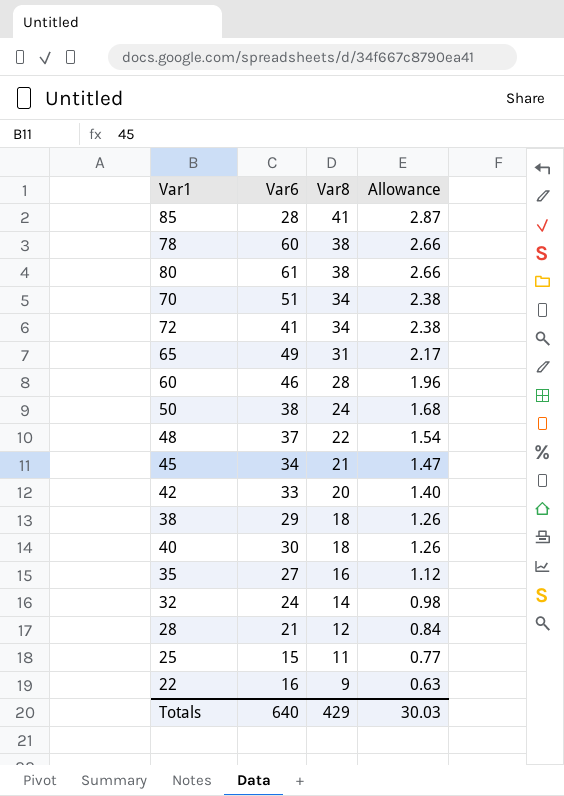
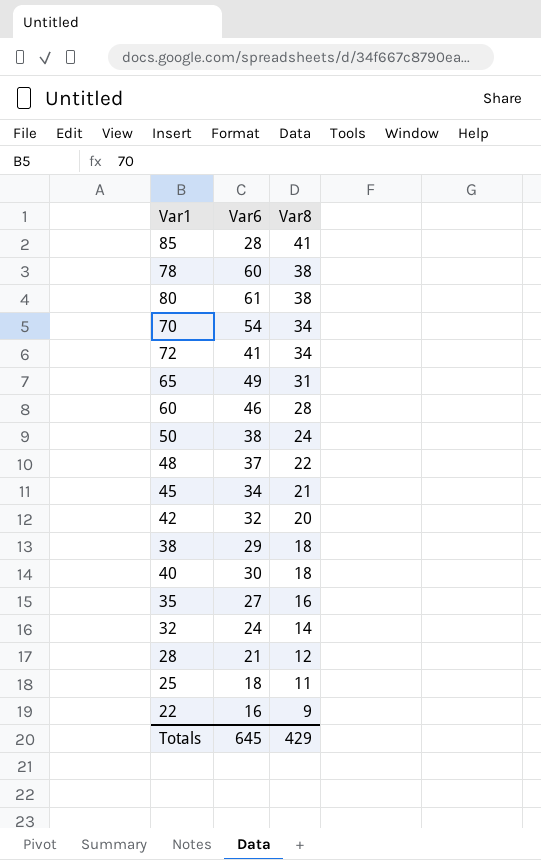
column Allowance | formula: [Var8] * 0.07 -> none
70 | Var6: 51 -> 54
42 | Var6: 33 -> 32
25 | Var6: 15 -> 18
Totals | Var6: 640 -> 645

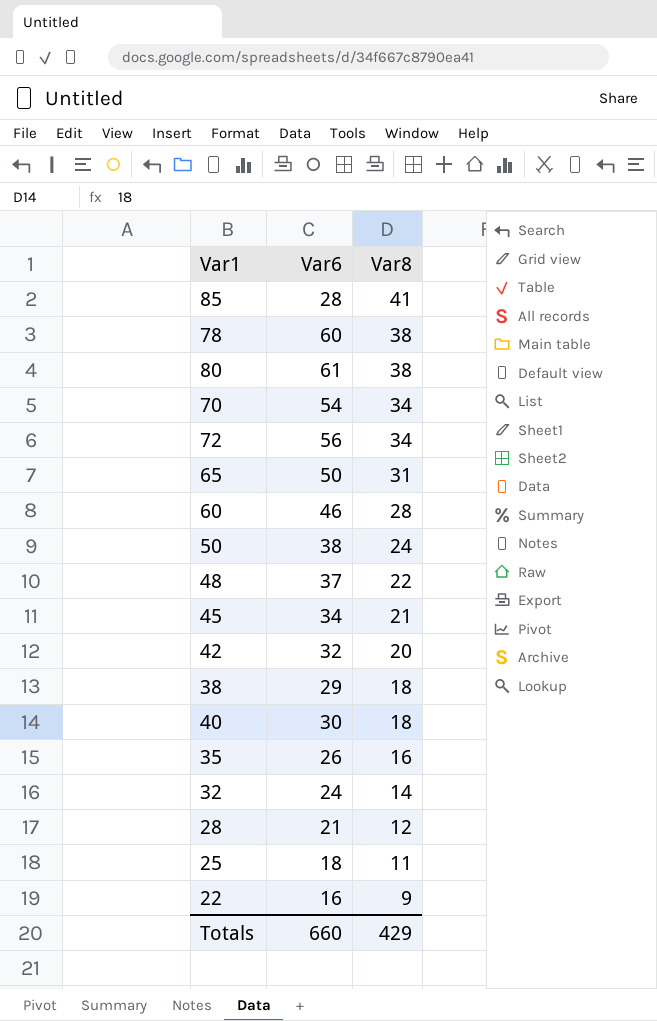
72 | Var6: 41 -> 56
65 | Var6: 49 -> 50
35 | Var6: 27 -> 26
Totals | Var6: 645 -> 660

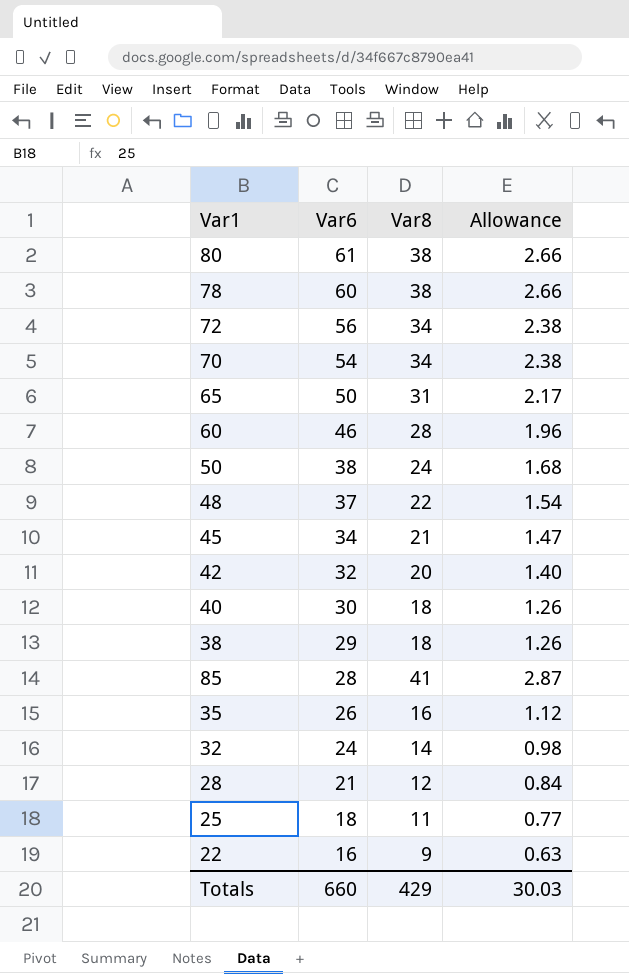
row order: Var8 descending -> Var6 descending
column Allowance | formula: none -> [Var8] * 0.07

